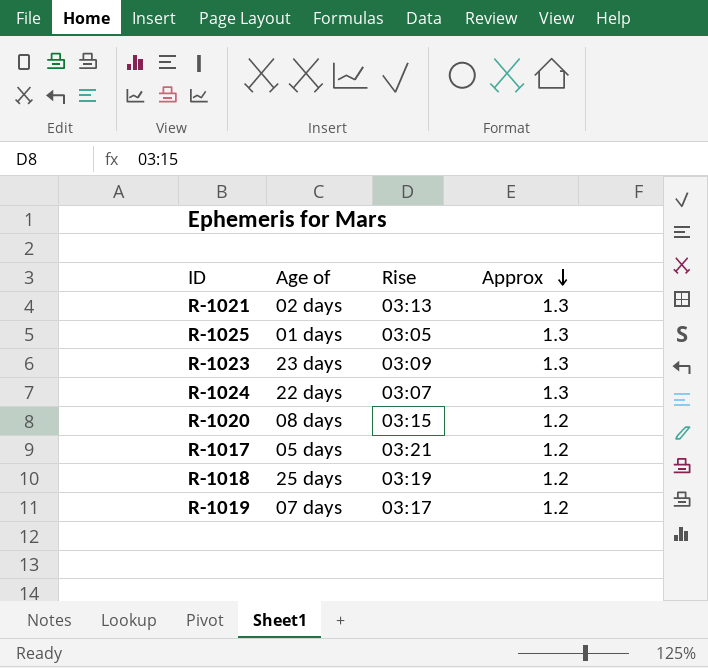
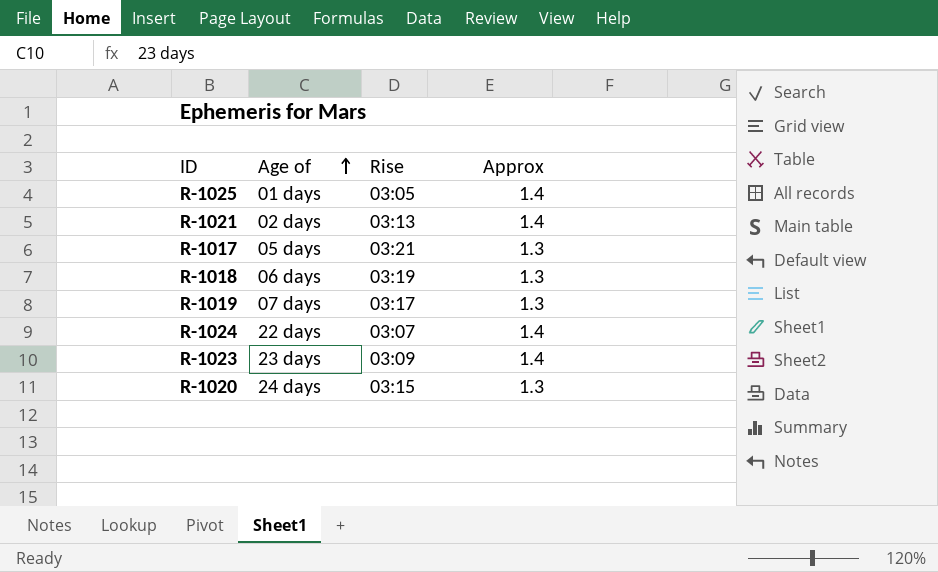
row order: Approx descending -> Age of ascending
R-1025 | Approx: 1.3 -> 1.4
R-1021 | Approx: 1.3 -> 1.4
R-1017 | Approx: 1.2 -> 1.3
R-1018 | Age of: 25 days -> 06 days
R-1018 | Approx: 1.2 -> 1.3
R-1019 | Approx: 1.2 -> 1.3
R-1024 | Approx: 1.3 -> 1.4
R-1023 | Approx: 1.3 -> 1.4
R-1020 | Age of: 08 days -> 24 days
R-1020 | Approx: 1.2 -> 1.3

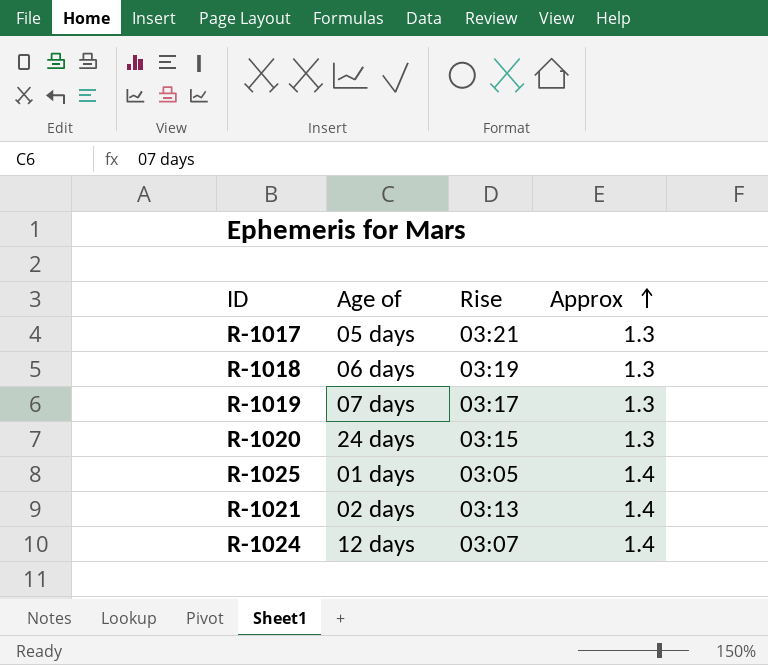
row order: Age of ascending -> Approx ascending
row R-1023: 23 days | 03:09 | 1.4 -> none
R-1024 | Age of: 22 days -> 12 days

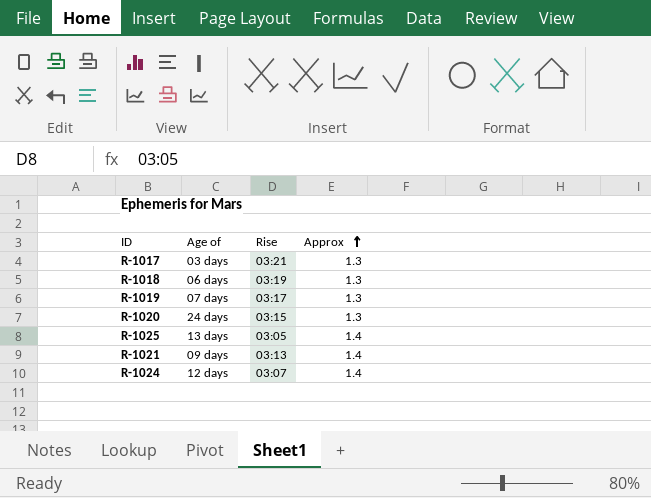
R-1017 | Age of: 05 days -> 03 days
R-1025 | Age of: 01 days -> 13 days
R-1021 | Age of: 02 days -> 09 days

